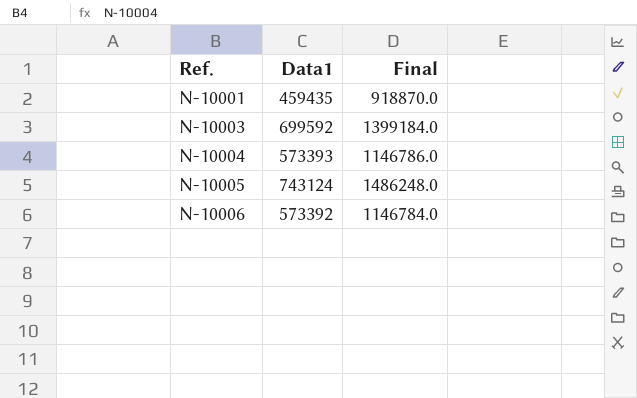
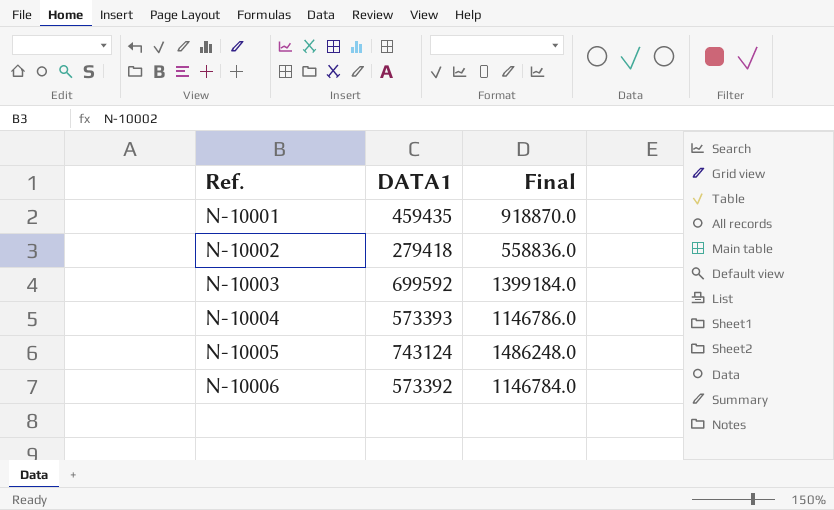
column name: Data1 -> DATA1
row N-10002: none -> 279418 | 558836.0

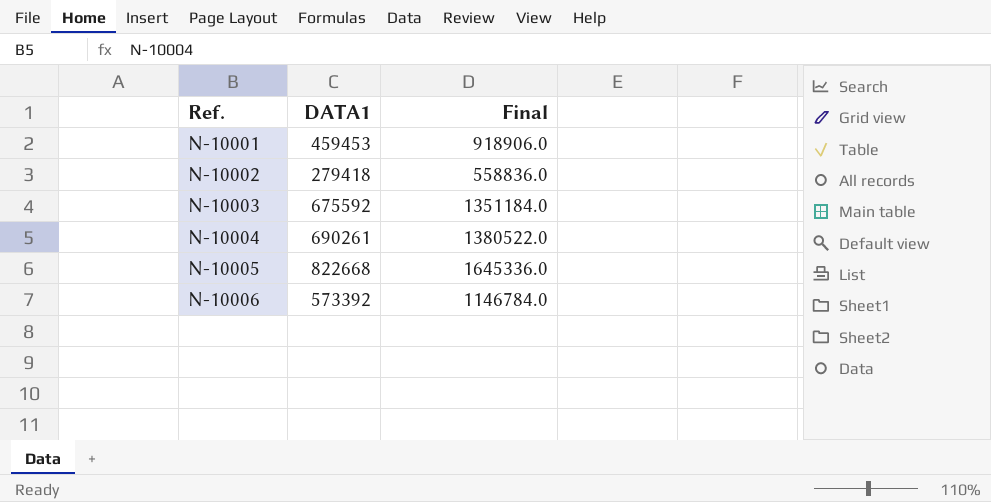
N-10001 | DATA1: 459435 -> 459453
N-10001 | Final: 918870.0 -> 918906.0
N-10003 | DATA1: 699592 -> 675592
N-10003 | Final: 1399184.0 -> 1351184.0
N-10004 | DATA1: 573393 -> 690261
N-10004 | Final: 1146786.0 -> 1380522.0
N-10005 | DATA1: 743124 -> 822668
N-10005 | Final: 1486248.0 -> 1645336.0

